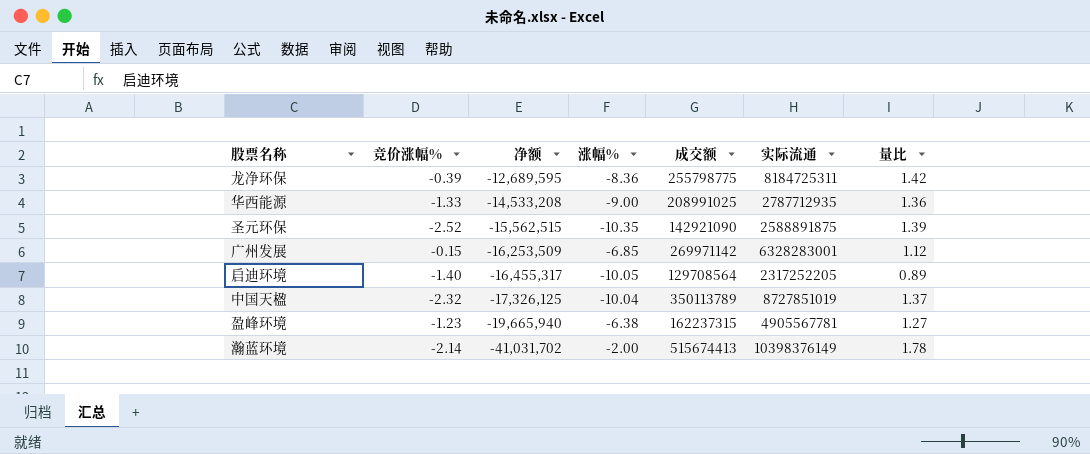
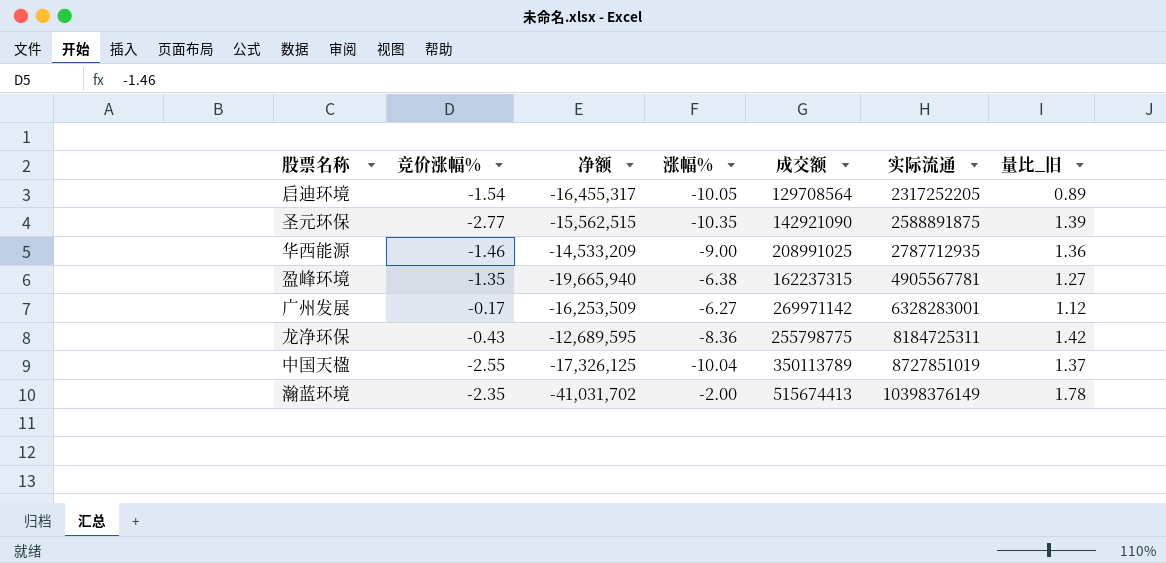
row order: 净额 descending -> 实际流通 ascending
column name: 量比 -> 量比_旧
启迪环境 | 竞价涨幅%: -1.40 -> -1.54
圣元环保 | 竞价涨幅%: -2.52 -> -2.77
华西能源 | 竞价涨幅%: -1.33 -> -1.46
华西能源 | 净额: -14,533,208 -> -14,533,209
盈峰环境 | 竞价涨幅%: -1.23 -> -1.35
广州发展 | 竞价涨幅%: -0.15 -> -0.17
广州发展 | 涨幅%: -6.85 -> -6.27
龙净环保 | 竞价涨幅%: -0.39 -> -0.43
中国天楹 | 竞价涨幅%: -2.32 -> -2.55
瀚蓝环境 | 竞价涨幅%: -2.14 -> -2.35

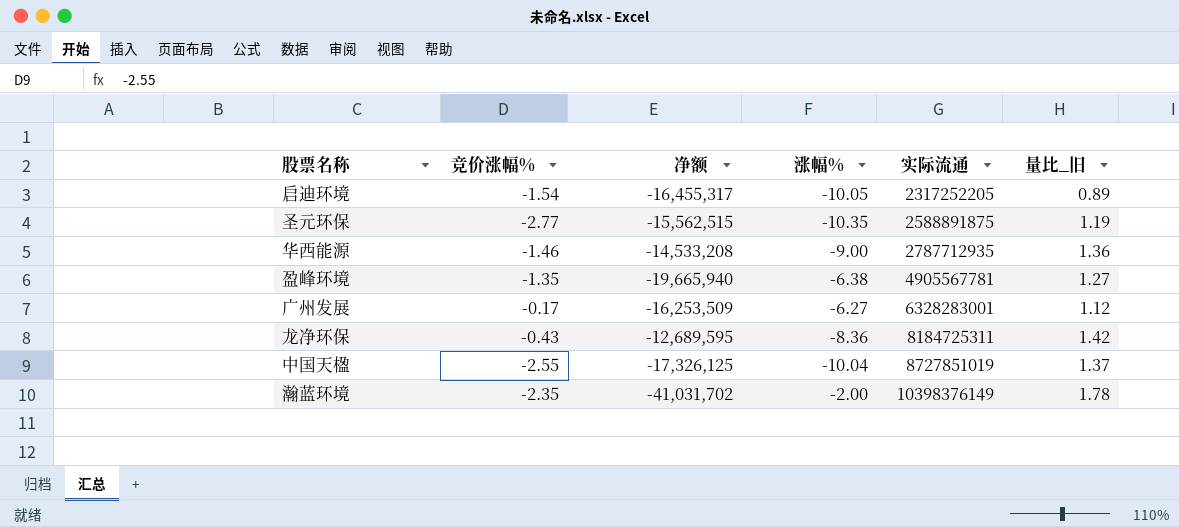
column 成交额 | position: 5 -> none
圣元环保 | 量比_旧: 1.39 -> 1.19
华西能源 | 净额: -14,533,209 -> -14,533,208

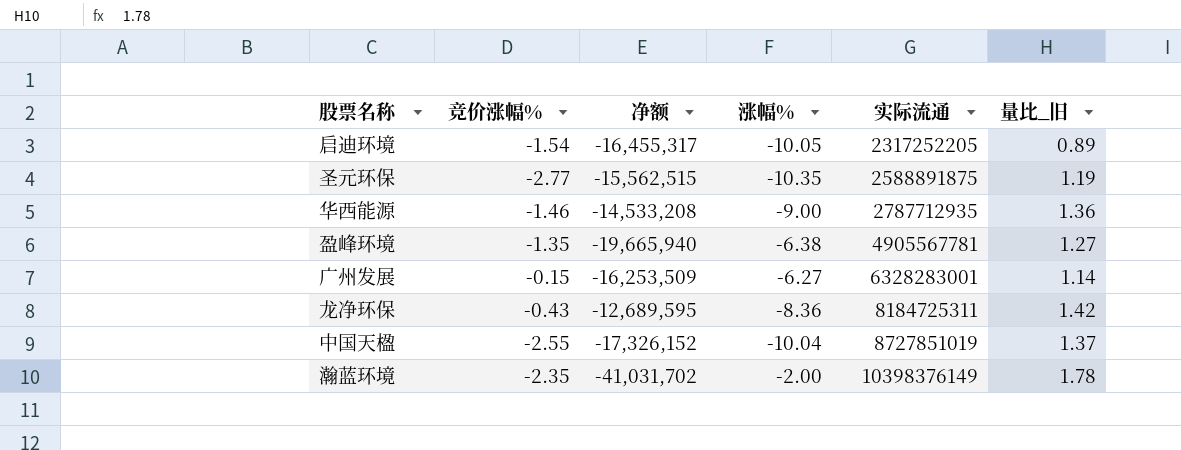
广州发展 | 竞价涨幅%: -0.17 -> -0.15
广州发展 | 量比_旧: 1.12 -> 1.14
中国天楹 | 净额: -17,326,125 -> -17,326,152

